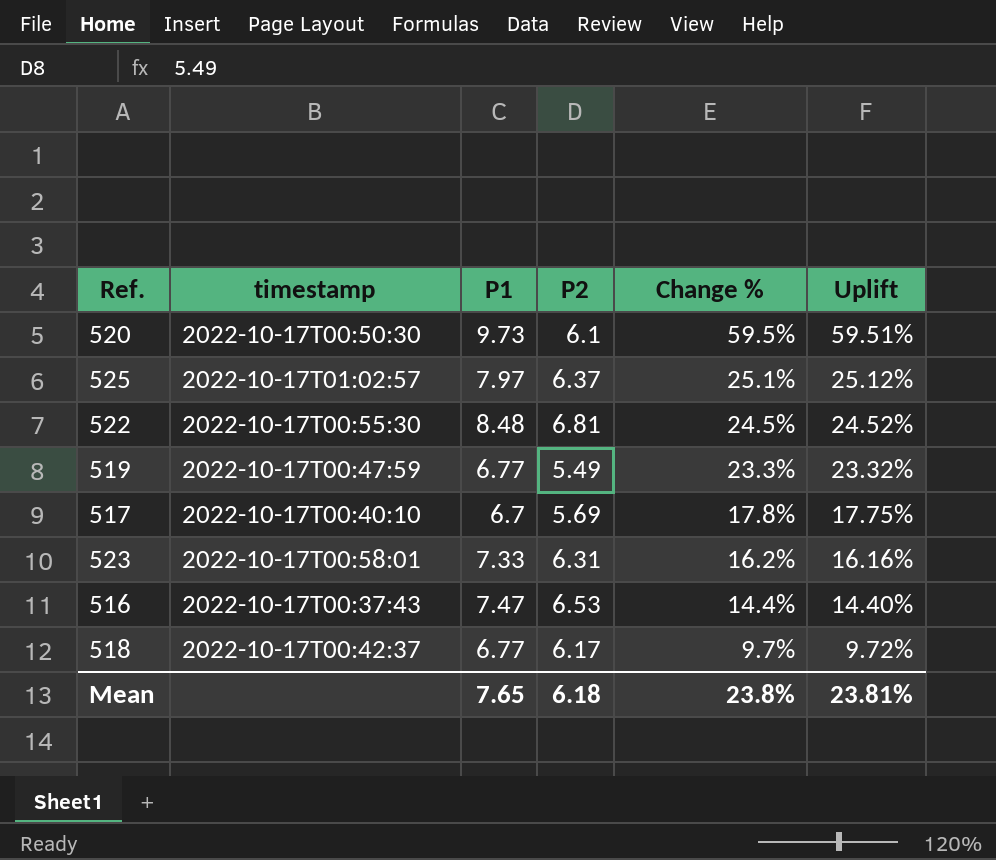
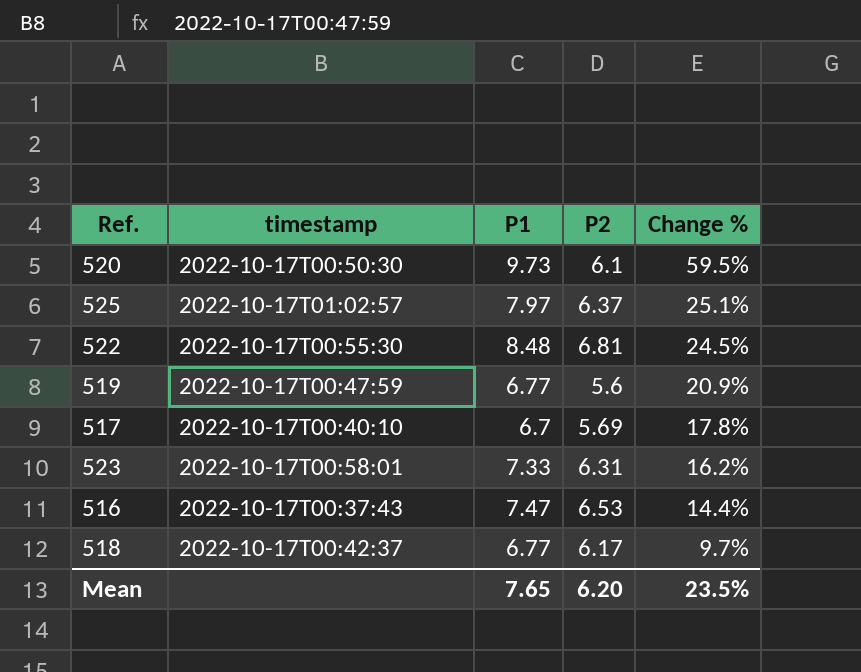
column Uplift | formula: ([P1] - [P2]) / [P2] -> none
519 | P2: 5.49 -> 5.6
519 | Change %: 23.3% -> 20.9%
Mean | P2: 6.18 -> 6.20
Mean | Change %: 23.8% -> 23.5%

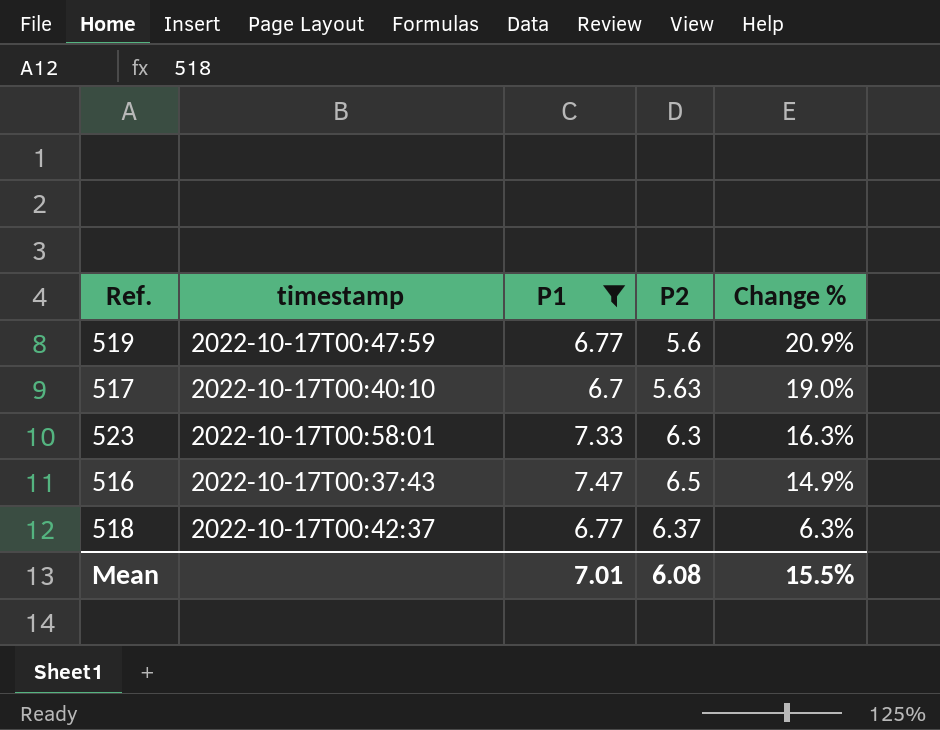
filter: none -> P1 <= 7.47
517 | P2: 5.69 -> 5.63
517 | Change %: 17.8% -> 19.0%
523 | P2: 6.31 -> 6.3
523 | Change %: 16.2% -> 16.3%
516 | P2: 6.53 -> 6.5
516 | Change %: 14.4% -> 14.9%
518 | P2: 6.17 -> 6.37
518 | Change %: 9.7% -> 6.3%
Mean | P1: 7.65 -> 7.01
Mean | P2: 6.20 -> 6.08
Mean | Change %: 23.5% -> 15.5%

